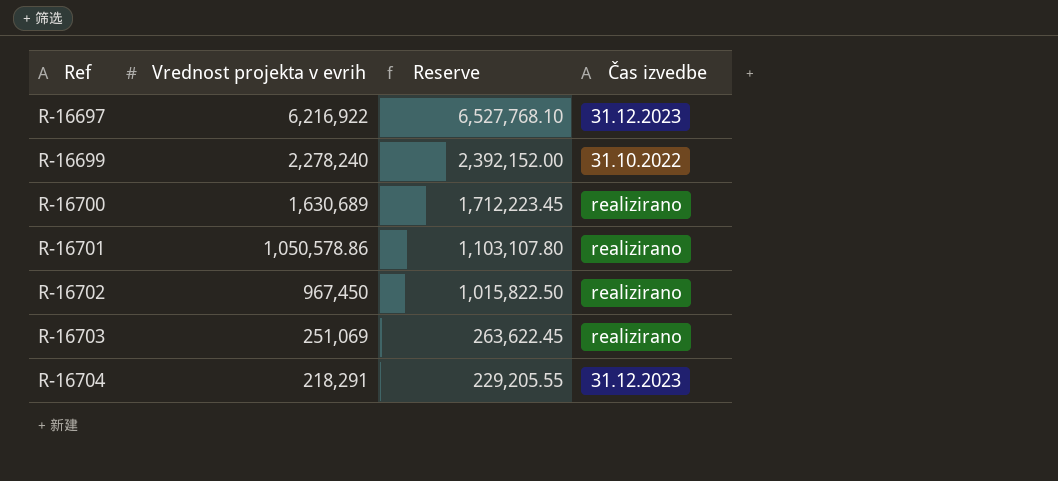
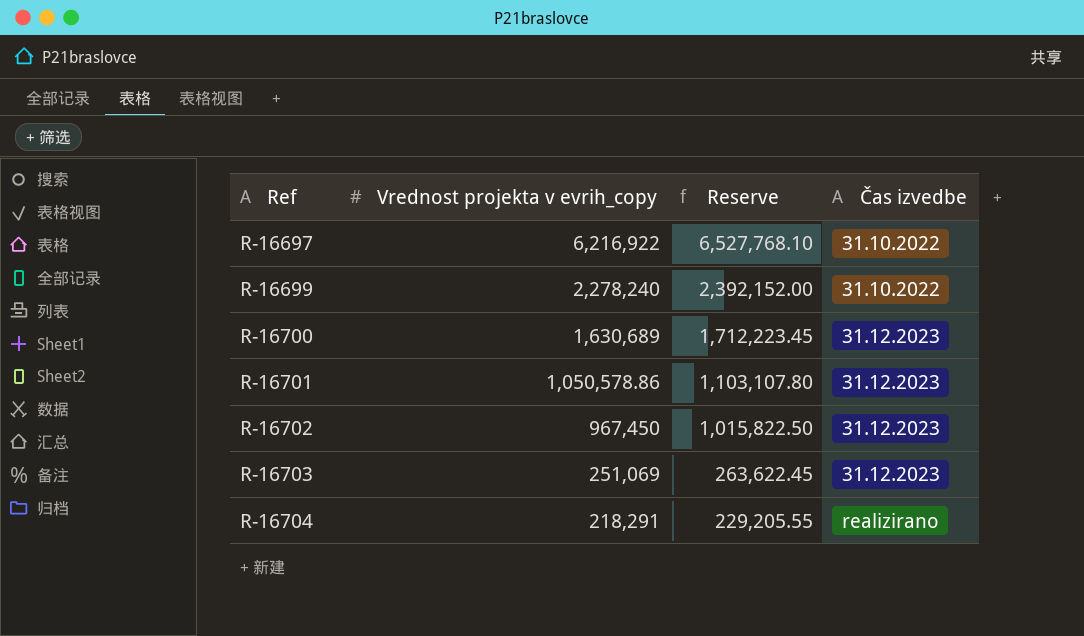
column name: Vrednost projekta v evrih -> Vrednost projekta v evrih_copy
R-16697 | Čas izvedbe: 31.12.2023 -> 31.10.2022
R-16700 | Čas izvedbe: realizirano -> 31.12.2023
R-16701 | Čas izvedbe: realizirano -> 31.12.2023
R-16702 | Čas izvedbe: realizirano -> 31.12.2023
R-16703 | Čas izvedbe: realizirano -> 31.12.2023
R-16704 | Čas izvedbe: 31.12.2023 -> realizirano

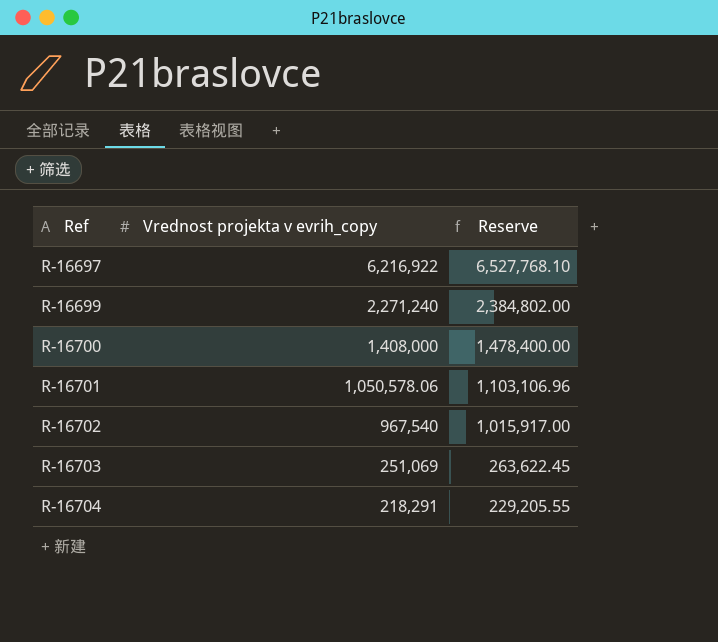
column Čas izvedbe | position: 4 -> none
R-16699 | Vrednost projekta v evrih_copy: 2,278,240 -> 2,271,240
R-16699 | Reserve: 2,392,152.00 -> 2,384,802.00
R-16700 | Vrednost projekta v evrih_copy: 1,630,689 -> 1,408,000
R-16700 | Reserve: 1,712,223.45 -> 1,478,400.00
R-16701 | Vrednost projekta v evrih_copy: 1,050,578.86 -> 1,050,578.06
R-16701 | Reserve: 1,103,107.80 -> 1,103,106.96
R-16702 | Vrednost projekta v evrih_copy: 967,450 -> 967,540
R-16702 | Reserve: 1,015,822.50 -> 1,015,917.00

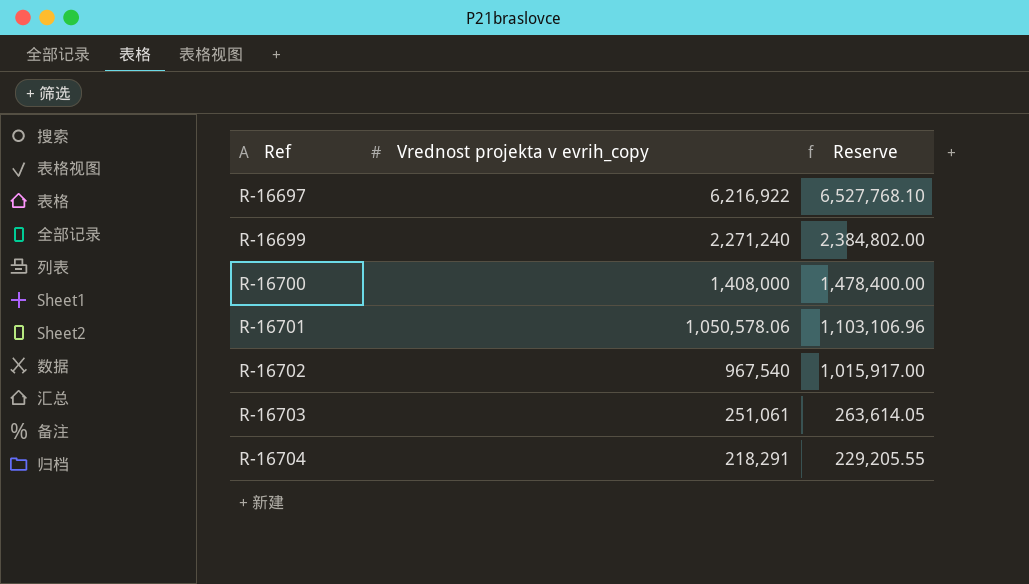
R-16703 | Vrednost projekta v evrih_copy: 251,069 -> 251,061
R-16703 | Reserve: 263,622.45 -> 263,614.05

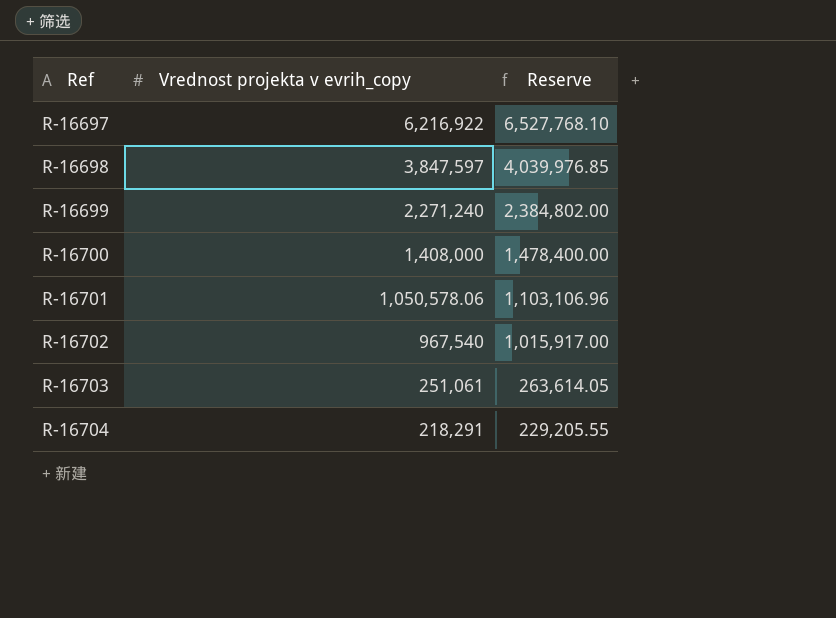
row R-16698: none -> 3,847,597 | 4,039,976.85

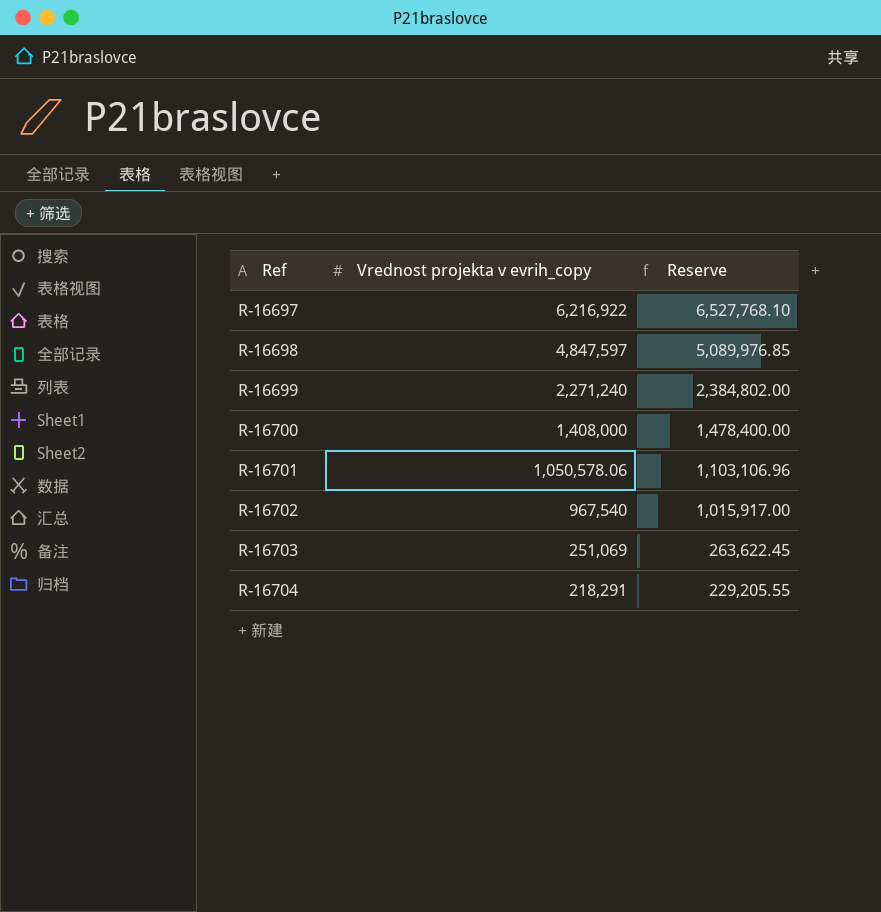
R-16698 | Vrednost projekta v evrih_copy: 3,847,597 -> 4,847,597
R-16698 | Reserve: 4,039,976.85 -> 5,089,976.85
R-16703 | Vrednost projekta v evrih_copy: 251,061 -> 251,069
R-16703 | Reserve: 263,614.05 -> 263,622.45

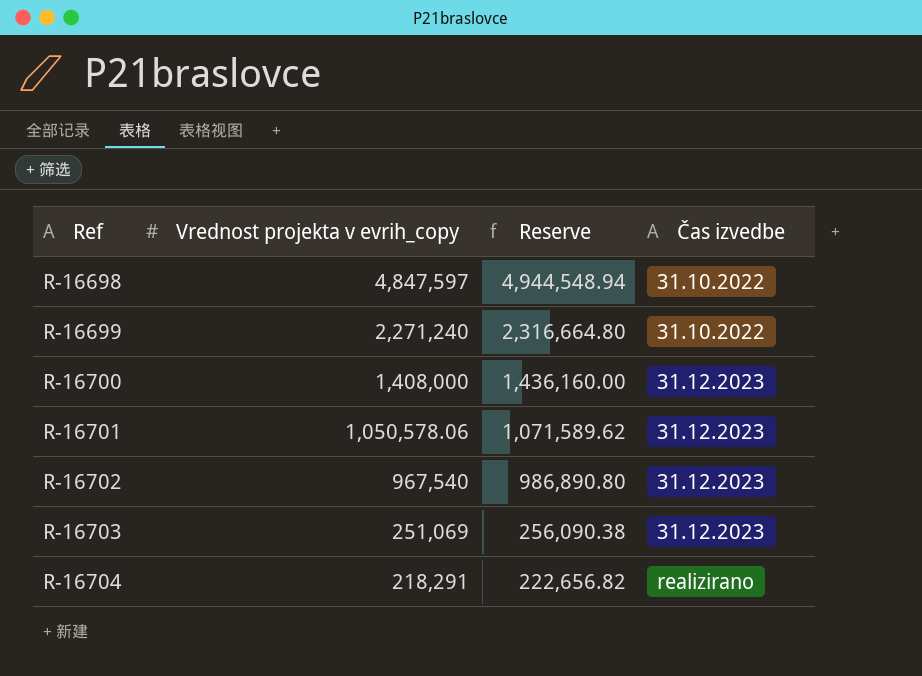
column Reserve | formula: [Vrednost projekta v evrih_copy] * 1.05 -> [Vrednost projekta v evrih_copy] * 1.02
column Čas izvedbe | position: none -> 4
row R-16697: 6,216,922 | 6,527,768.10 -> none

